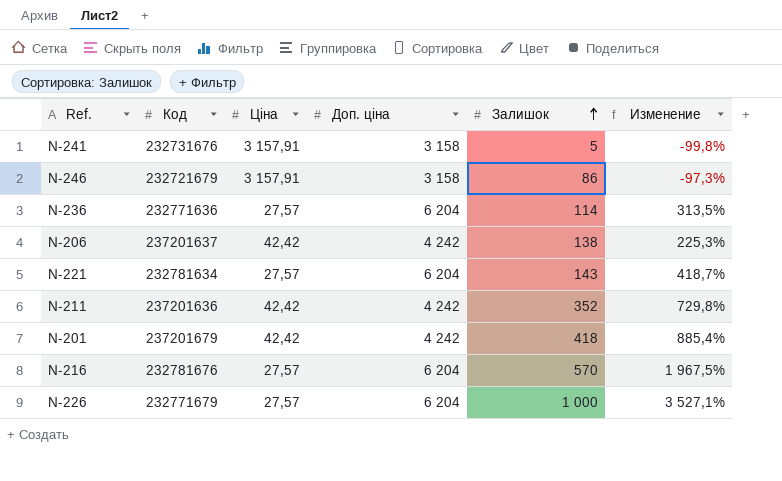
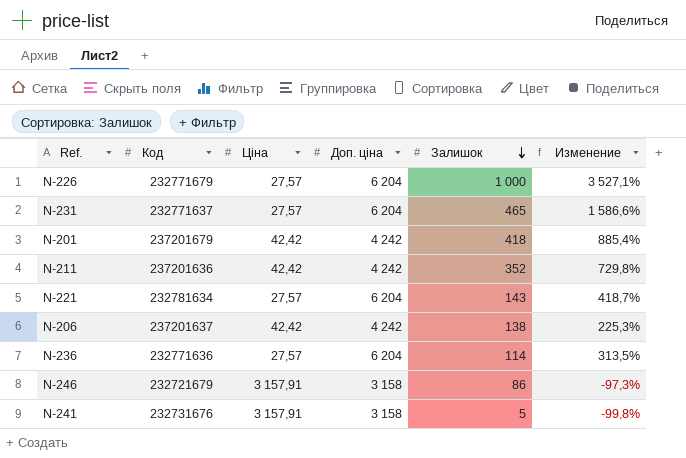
row order: Залишок ascending -> Залишок descending
row N-216: 232781676 | 27,57 | 6 204 | 570 | 1 967,5% -> none
row N-231: none -> 232771637 | 27,57 | 6 204 | 465 | 1 586,6%

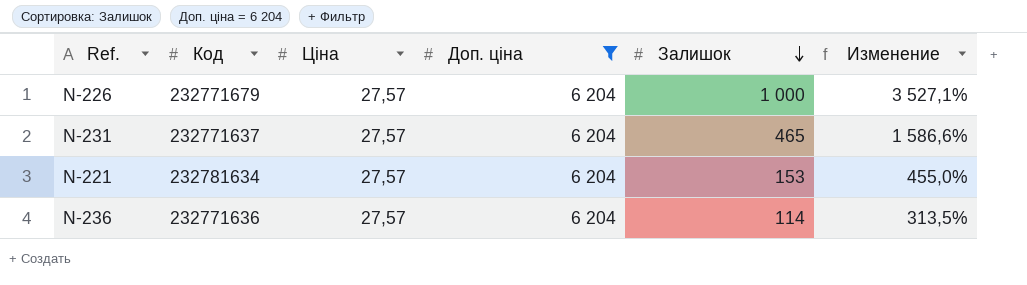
filter: none -> Доп. ціна = 6 204
N-221 | Залишок: 143 -> 153
N-221 | Изменение: 418,7% -> 455,0%

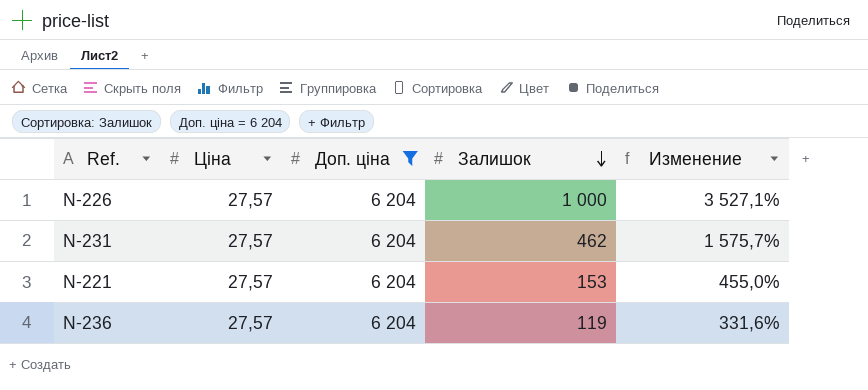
column Код | position: 2 -> none
N-231 | Залишок: 465 -> 462
N-231 | Изменение: 1 586,6% -> 1 575,7%
N-236 | Залишок: 114 -> 119
N-236 | Изменение: 313,5% -> 331,6%

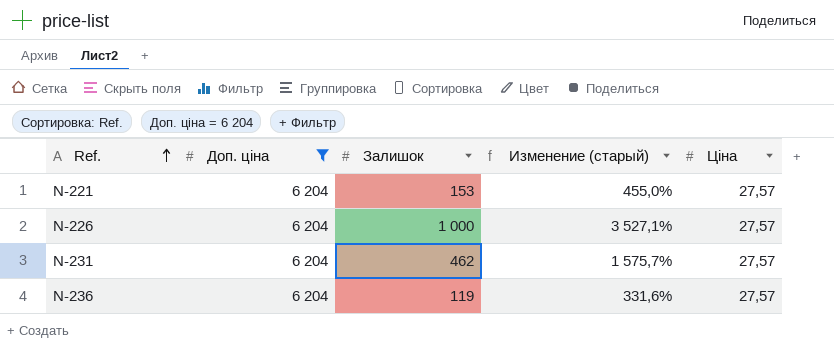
row order: Залишок descending -> Ref. ascending
column name: Изменение -> Изменение (старый)
column Ціна | position: 2 -> 5

